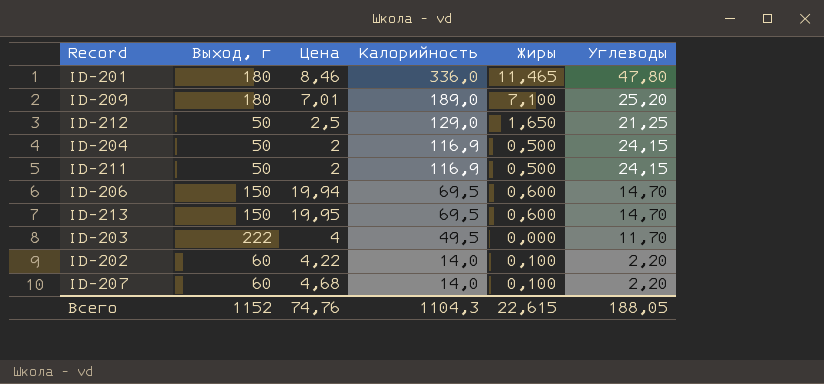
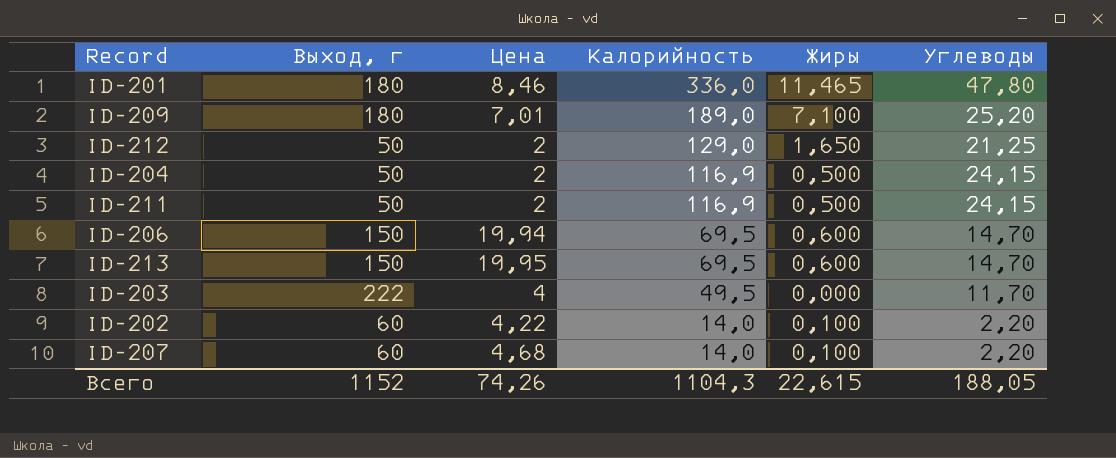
ID-212 | Цена: 2,5 -> 2
Всего | Цена: 74,76 -> 74,26

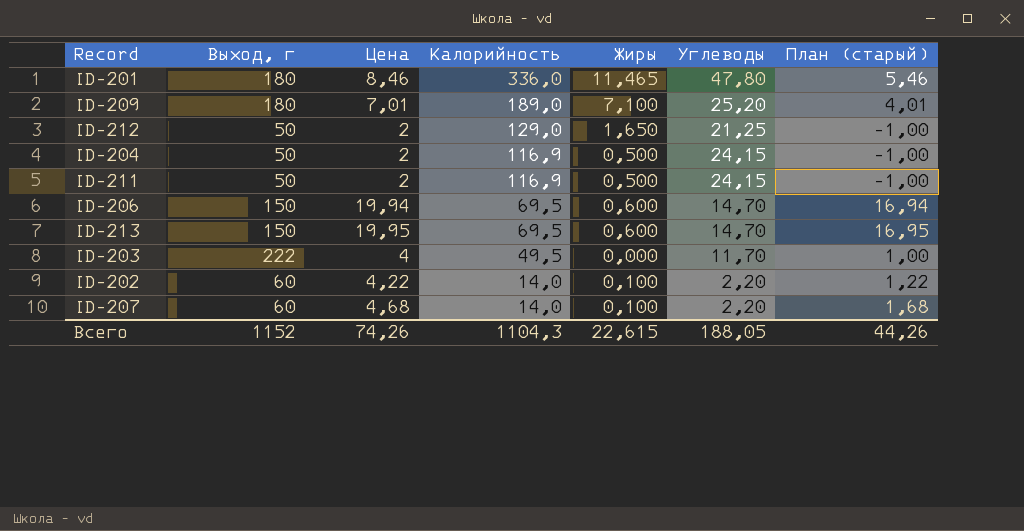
column План (старый) | formula: none -> [Цена] - 3

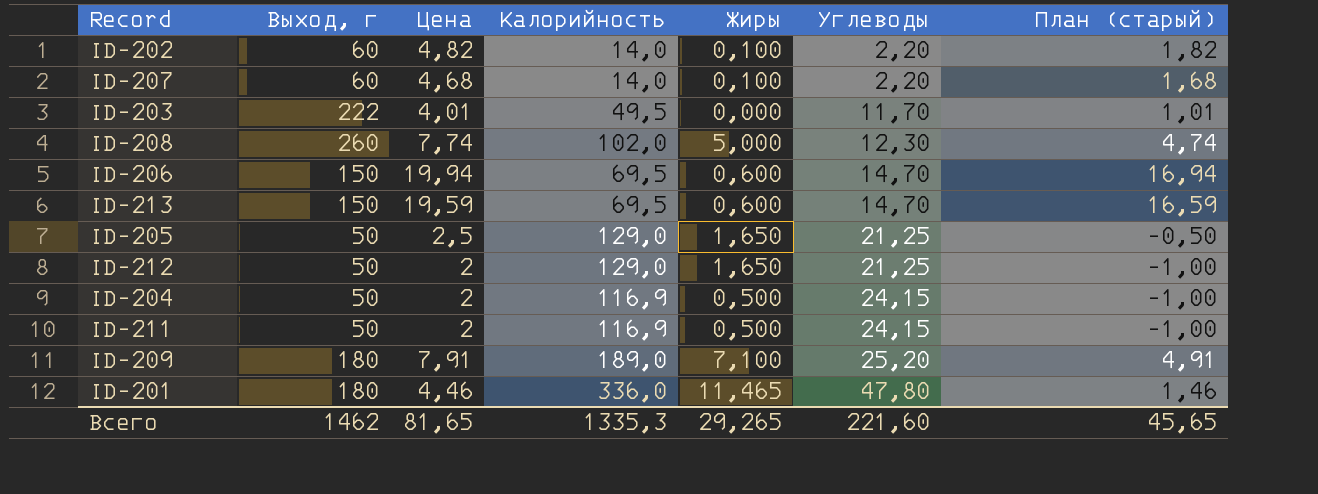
row order: Калорийность descending -> Углеводы ascending
ID-202 | Цена: 4,22 -> 4,82
ID-202 | План (старый): 1,22 -> 1,82
ID-203 | Цена: 4 -> 4,01
ID-203 | План (старый): 1,00 -> 1,01
row ID-208: none -> 260 | 7,74 | 102,0 | 5,000 | 12,30 | 4,74
ID-213 | Цена: 19,95 -> 19,59
ID-213 | План (старый): 16,95 -> 16,59
row ID-205: none -> 50 | 2,5 | 129,0 | 1,650 | 21,25 | -0,50
ID-209 | Цена: 7,01 -> 7,91
ID-209 | План (старый): 4,01 -> 4,91
ID-201 | Цена: 8,46 -> 4,46
ID-201 | План (старый): 5,46 -> 1,46
Всего | Выход, г: 1152 -> 1462
Всего | Цена: 74,26 -> 81,65
Всего | Калорийность: 1104,3 -> 1335,3
Всего | Жиры: 22,615 -> 29,265
Всего | Углеводы: 188,05 -> 221,60
Всего | План (старый): 44,26 -> 45,65

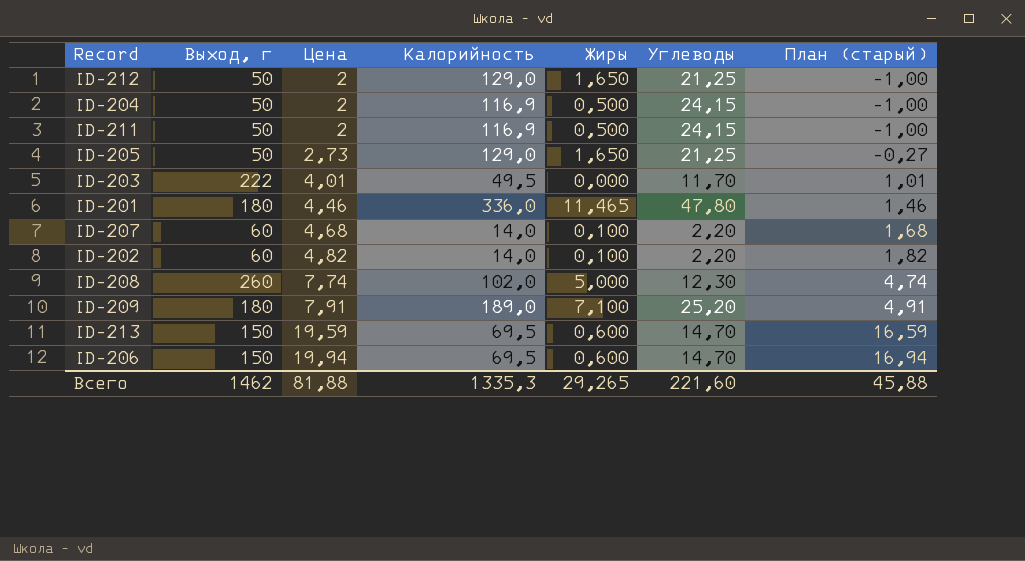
row order: Углеводы ascending -> Цена ascending
ID-205 | Цена: 2,5 -> 2,73
ID-205 | План (старый): -0,50 -> -0,27
Всего | Цена: 81,65 -> 81,88
Всего | План (старый): 45,65 -> 45,88

